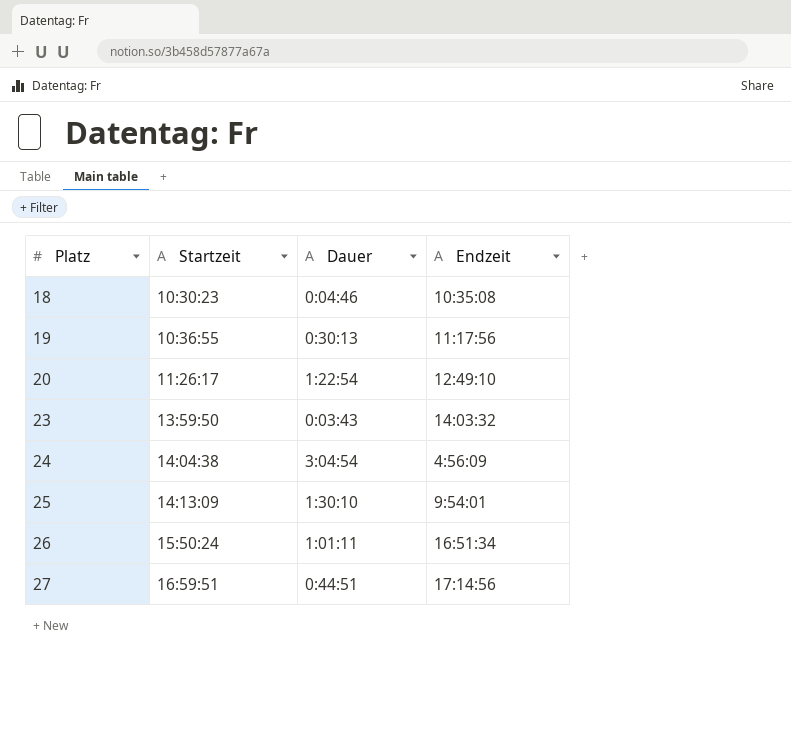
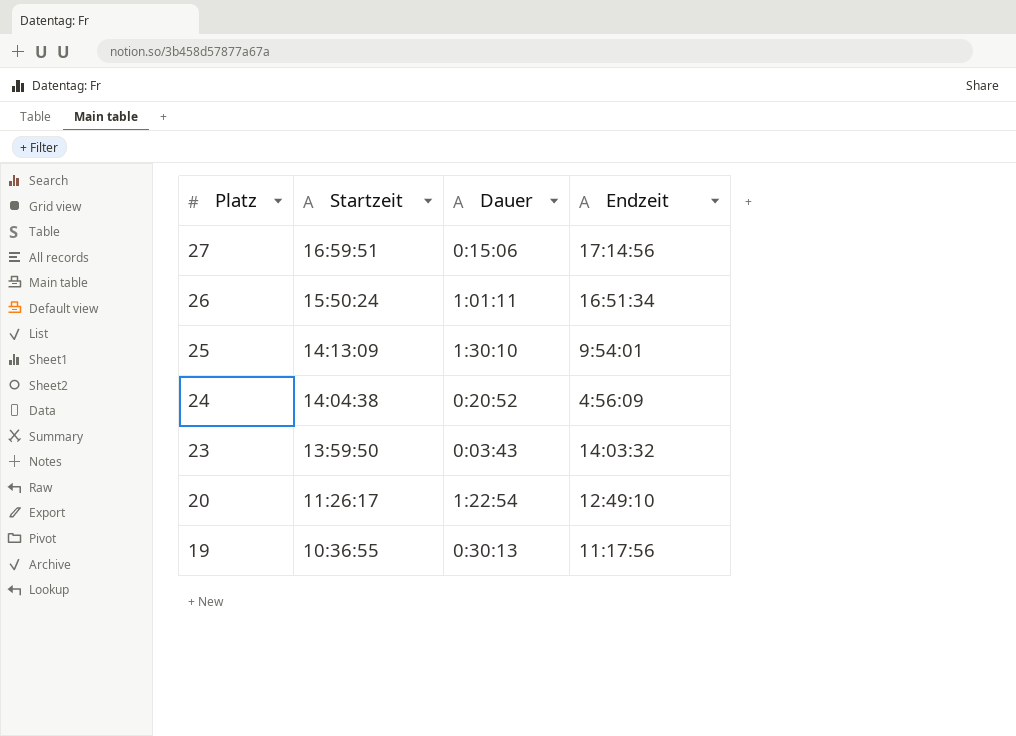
row order: Platz ascending -> Platz descending
row 18: 10:30:23 | 0:04:46 | 10:35:08 -> none
27 | Dauer: 0:44:51 -> 0:15:06
24 | Dauer: 3:04:54 -> 0:20:52

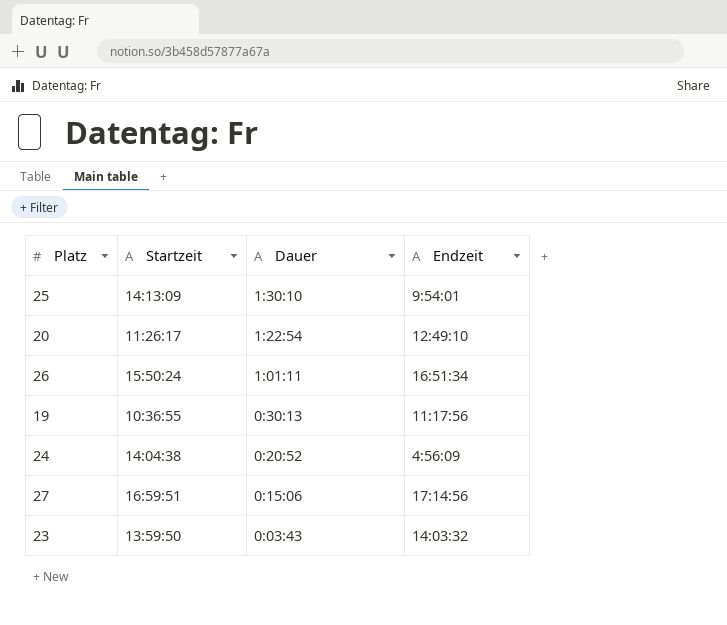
row order: Platz descending -> Dauer descending

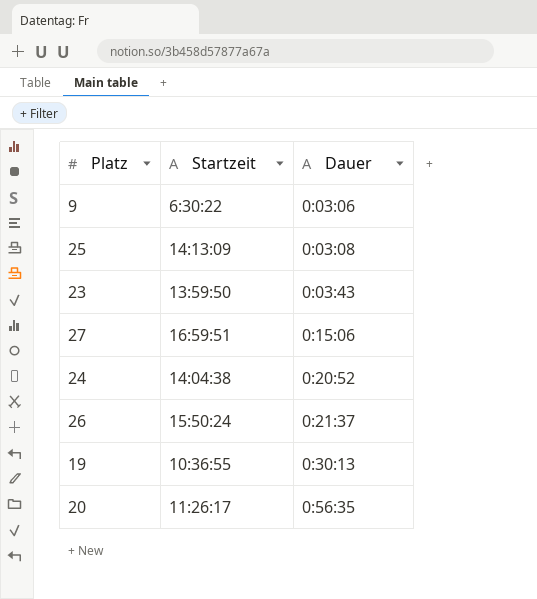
row order: Dauer descending -> Dauer ascending
column Endzeit | position: 4 -> none
row 9: none -> 6:30:22 | 0:03:06
25 | Dauer: 1:30:10 -> 0:03:08
26 | Dauer: 1:01:11 -> 0:21:37
20 | Dauer: 1:22:54 -> 0:56:35

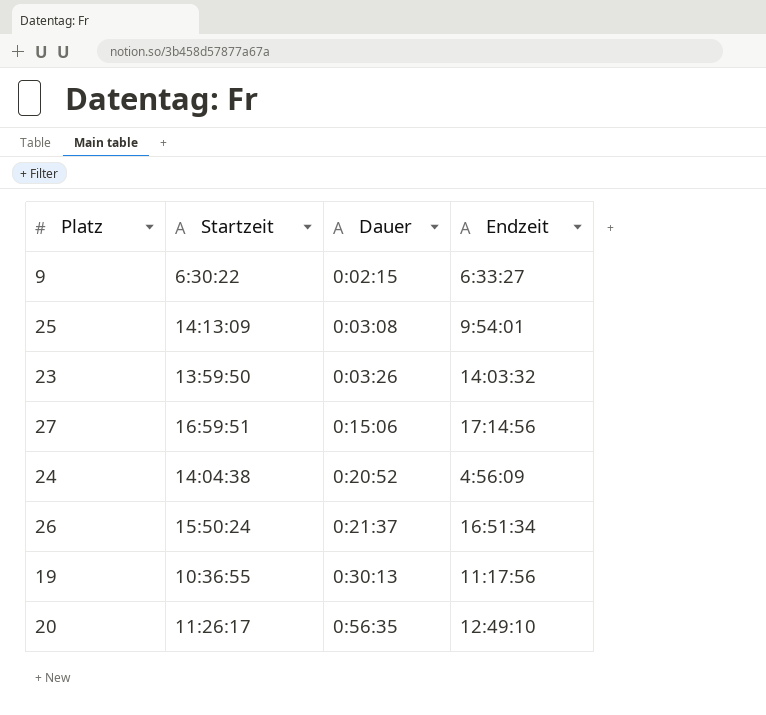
column Endzeit | position: none -> 4
9 | Dauer: 0:03:06 -> 0:02:15
23 | Dauer: 0:03:43 -> 0:03:26

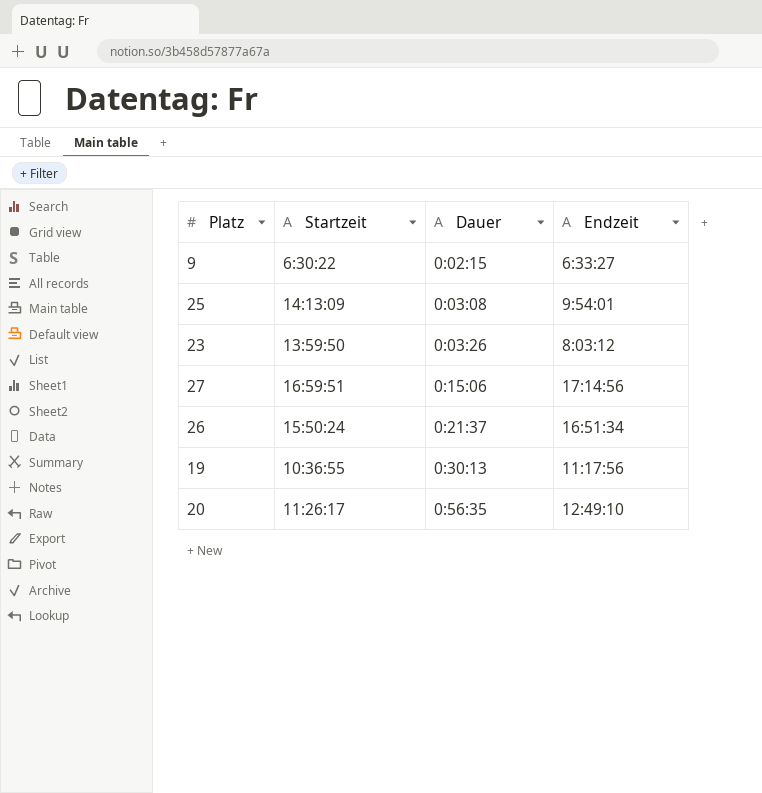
row 24: 14:04:38 | 0:20:52 | 4:56:09 -> none
23 | Endzeit: 14:03:32 -> 8:03:12

